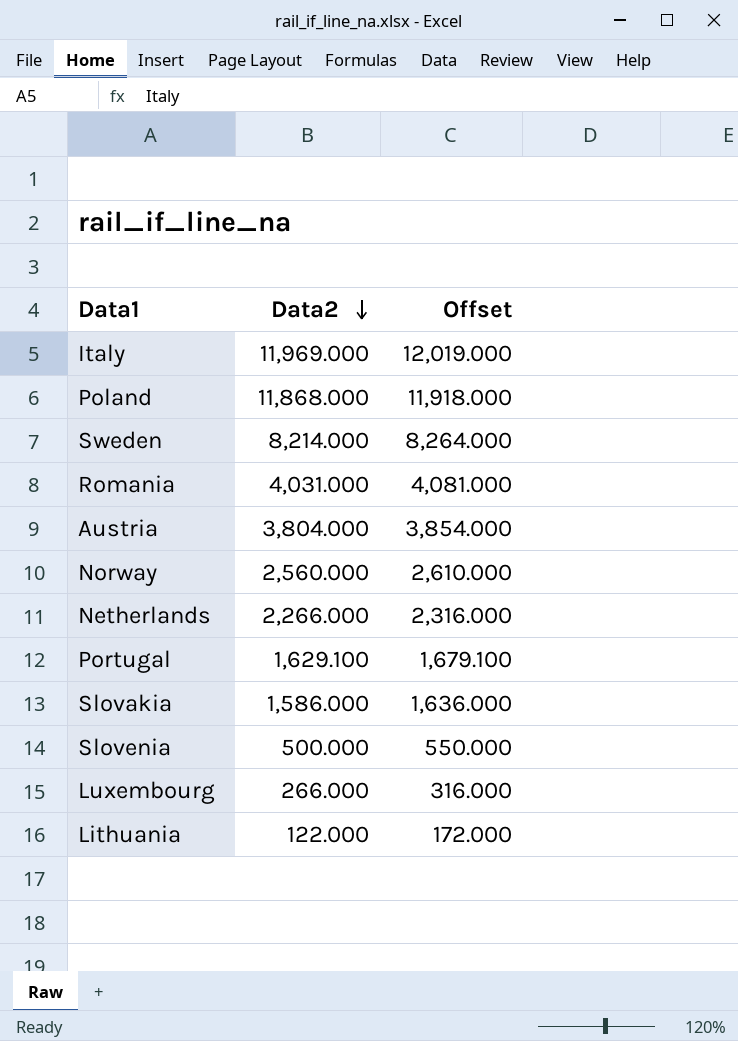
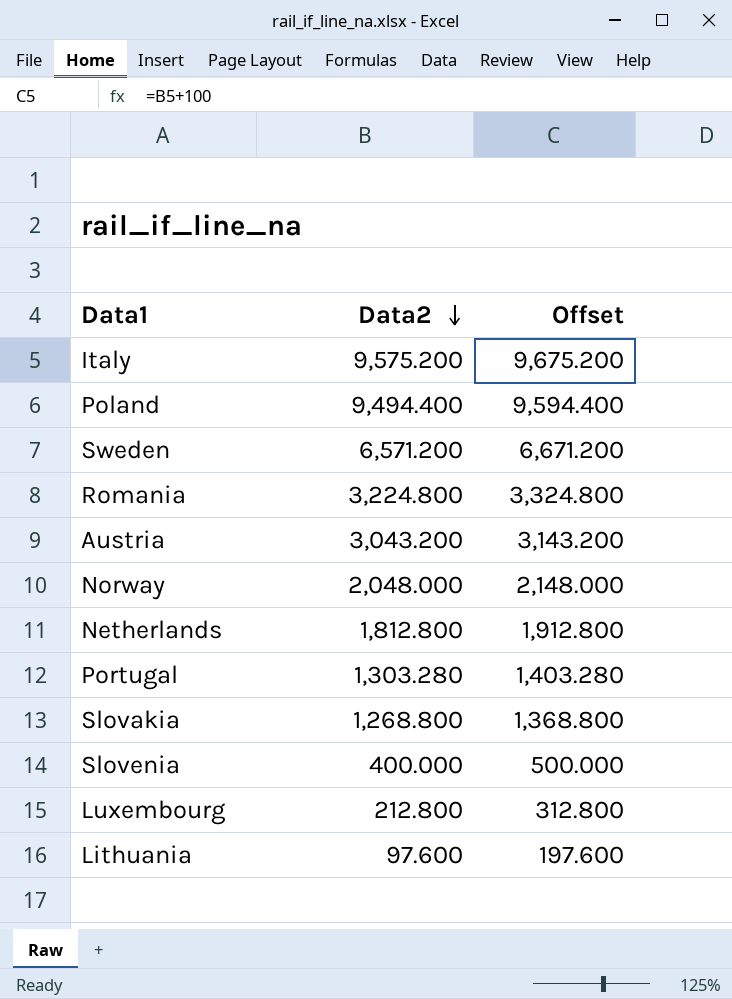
column Offset | formula: [Data2] + 50 -> [Data2] + 100
Italy | Data2: 11,969.000 -> 9,575.200
Poland | Data2: 11,868.000 -> 9,494.400
Sweden | Data2: 8,214.000 -> 6,571.200
Romania | Data2: 4,031.000 -> 3,224.800
Austria | Data2: 3,804.000 -> 3,043.200
Norway | Data2: 2,560.000 -> 2,048.000
Netherlands | Data2: 2,266.000 -> 1,812.800
Portugal | Data2: 1,629.100 -> 1,303.280
Slovakia | Data2: 1,586.000 -> 1,268.800
Slovenia | Data2: 500.000 -> 400.000
Luxembourg | Data2: 266.000 -> 212.800
Lithuania | Data2: 122.000 -> 97.600

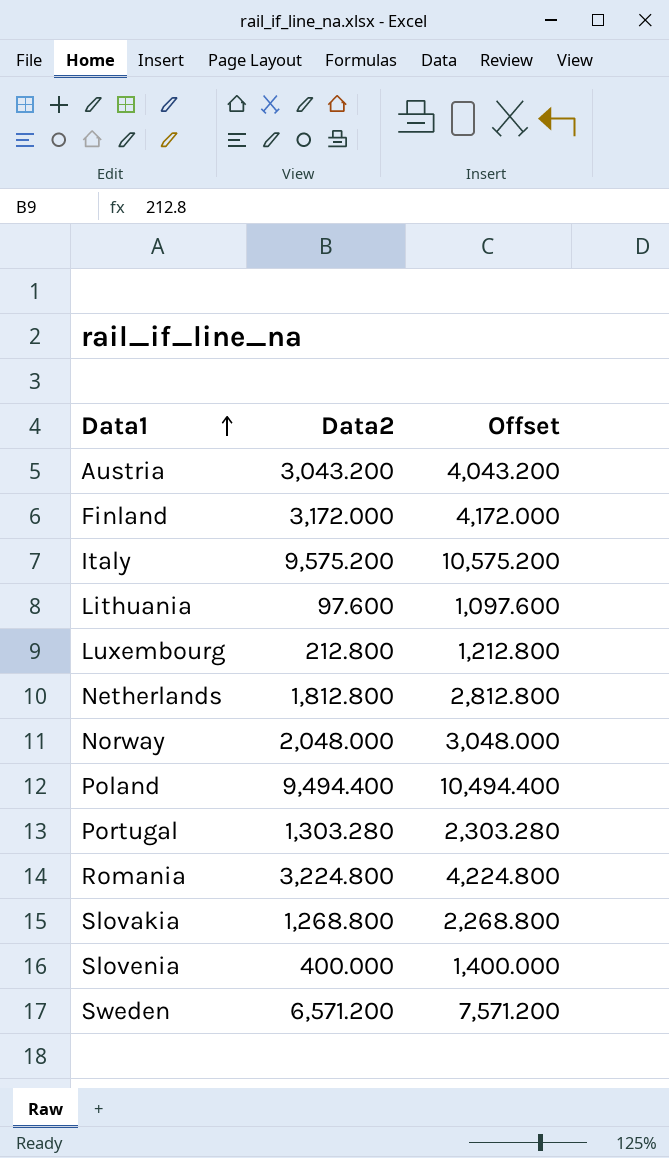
row order: Data2 descending -> Data1 ascending
column Offset | formula: [Data2] + 100 -> [Data2] + 1000
row Finland: none -> 3,172.000 | 4,172.000

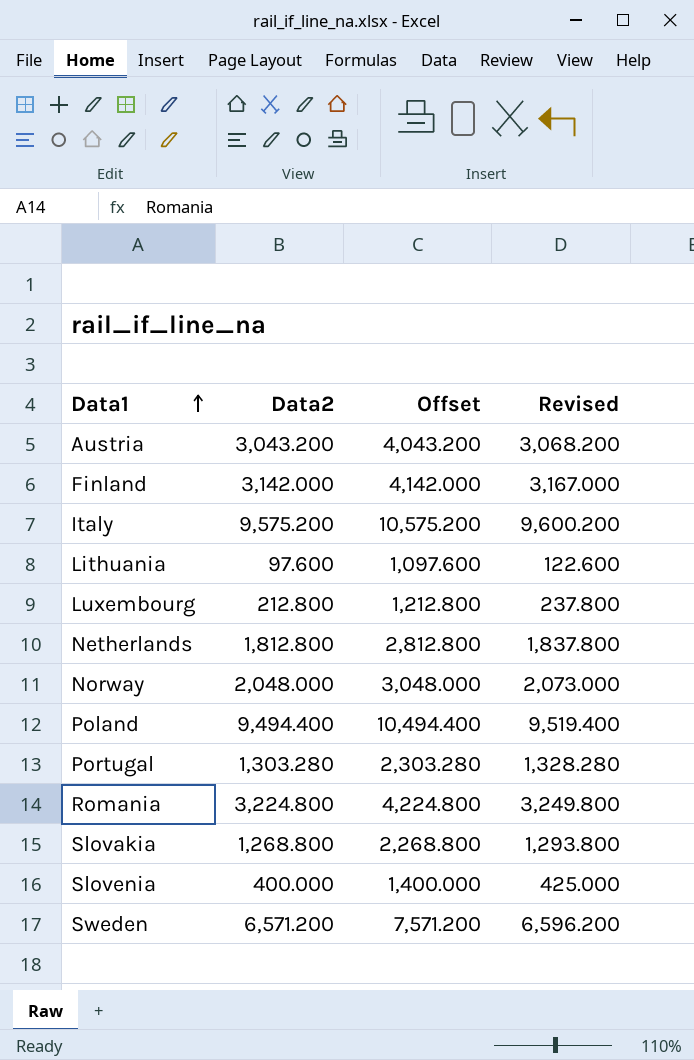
column Revised | formula: none -> [Data2] + 25
Finland | Data2: 3,172.000 -> 3,142.000
Finland | Offset: 4,172.000 -> 4,142.000

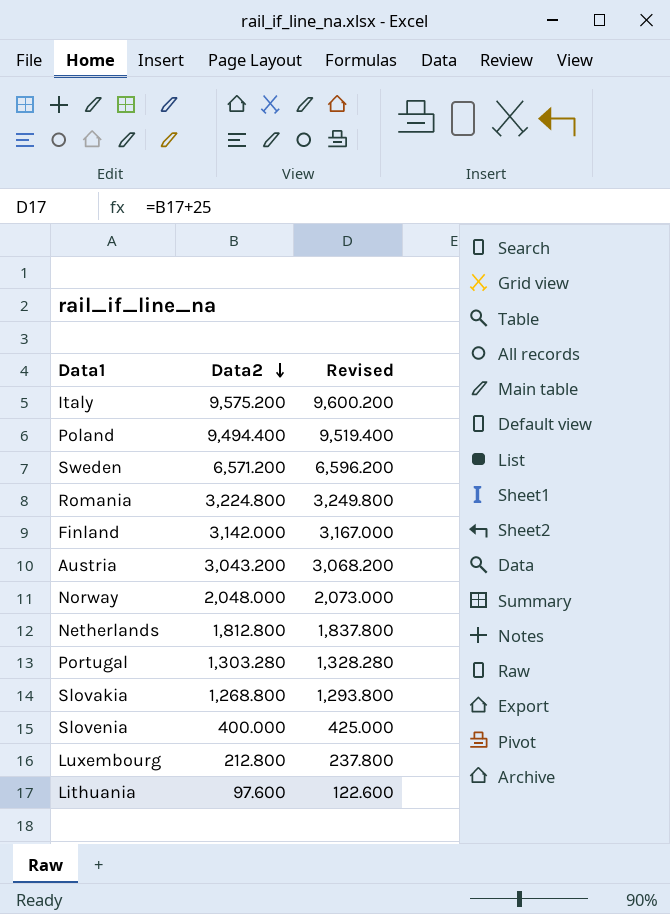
row order: Data1 ascending -> Data2 descending
column Offset | formula: [Data2] + 1000 -> none

